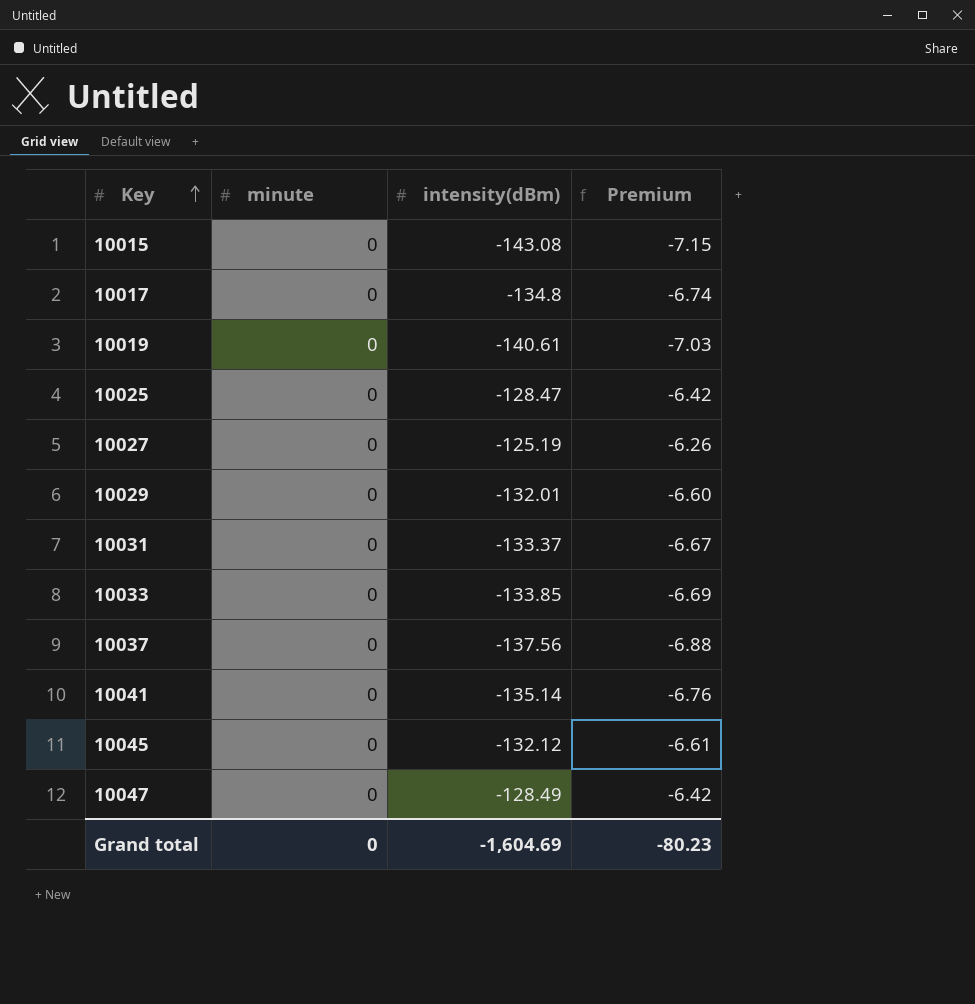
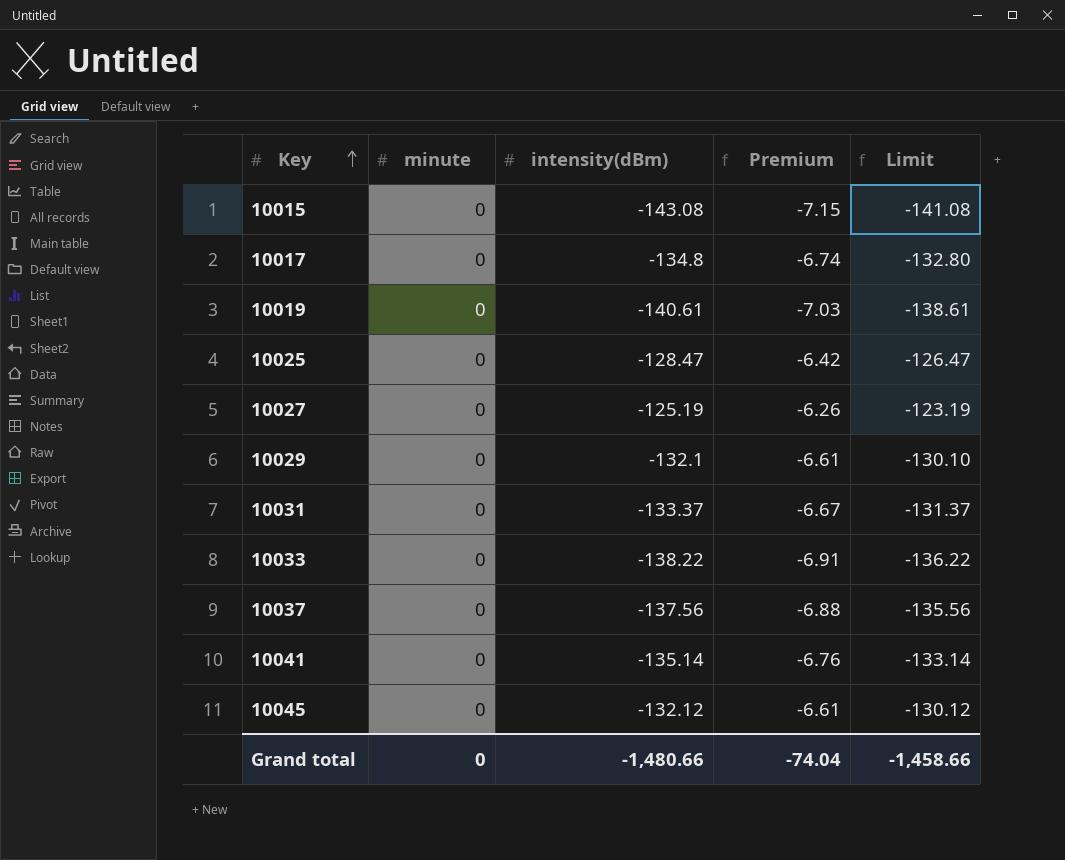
column Limit | formula: none -> [intensity(dBm)] + 2
row 10047: 0 | -128.49 | -6.42 -> none
10029 | intensity(dBm): -132.01 -> -132.1
10029 | Premium: -6.60 -> -6.61
10033 | intensity(dBm): -133.85 -> -138.22
10033 | Premium: -6.69 -> -6.91
Grand total | intensity(dBm): -1,604.69 -> -1,480.66
Grand total | Premium: -80.23 -> -74.04

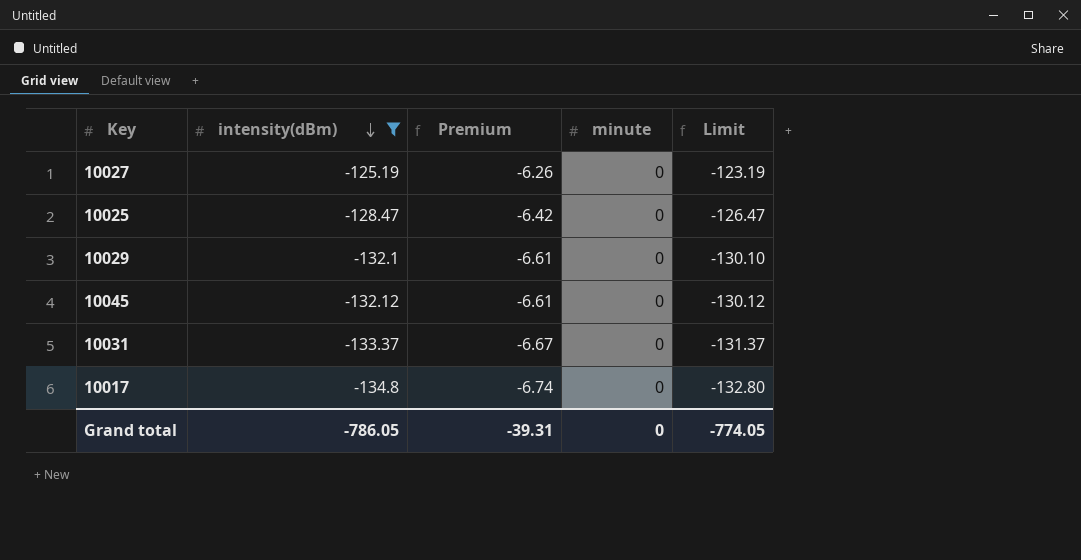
filter: none -> intensity(dBm) >= -134.8
row order: Key ascending -> intensity(dBm) descending
column minute | position: 2 -> 4
Grand total | intensity(dBm): -1,480.66 -> -786.05
Grand total | Premium: -74.04 -> -39.31
Grand total | Limit: -1,458.66 -> -774.05

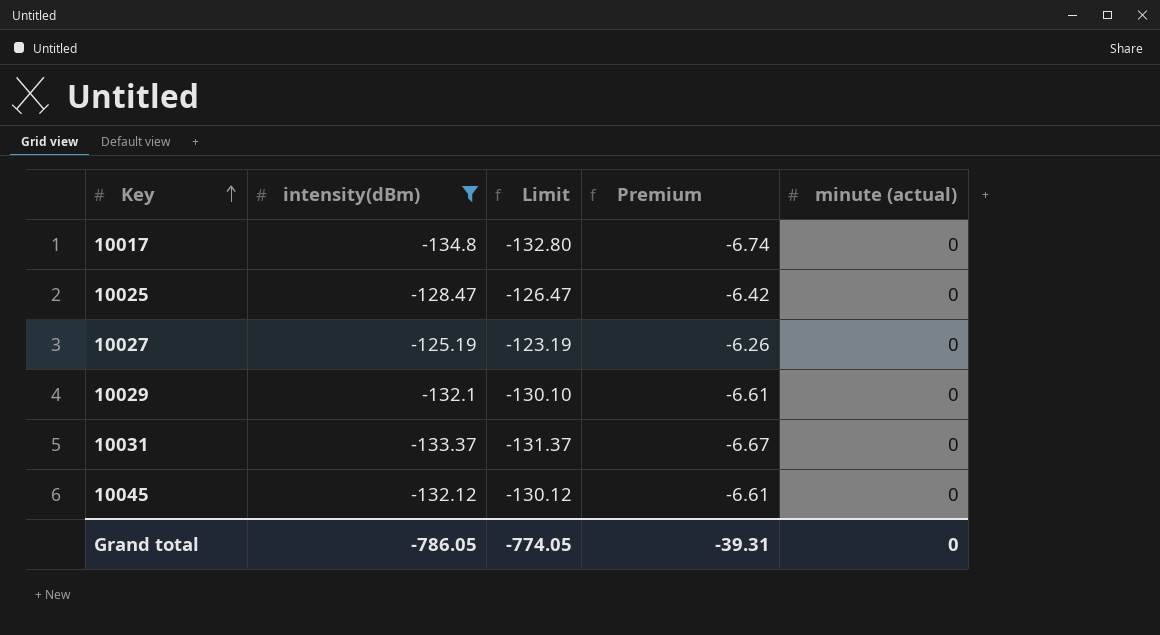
row order: intensity(dBm) descending -> Key ascending
column Limit | position: 5 -> 3
column name: minute -> minute (actual)

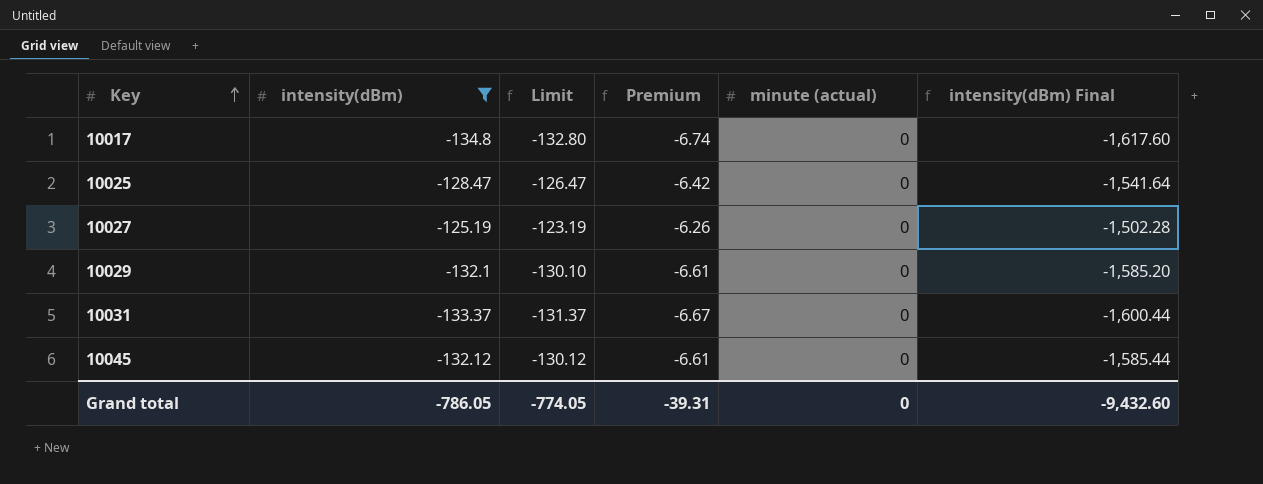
column intensity(dBm) Final | formula: none -> [intensity(dBm)] * 12

